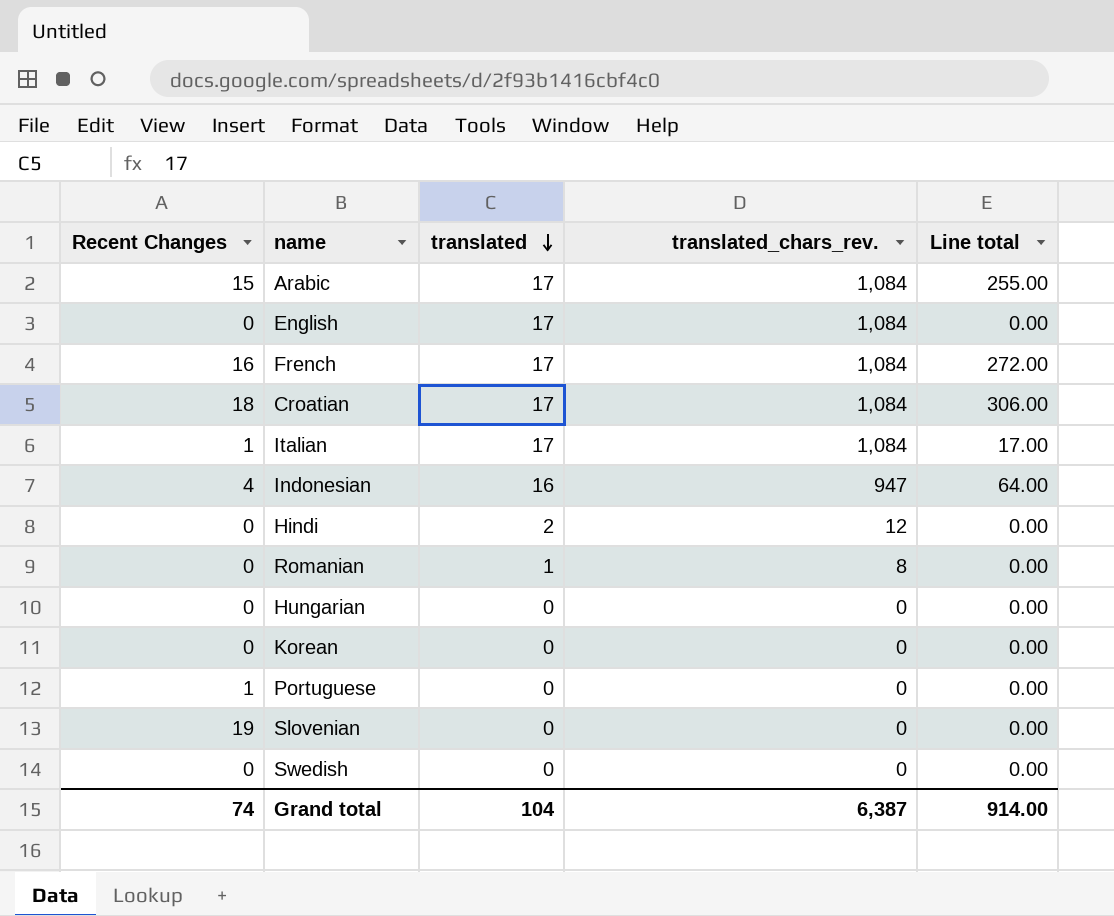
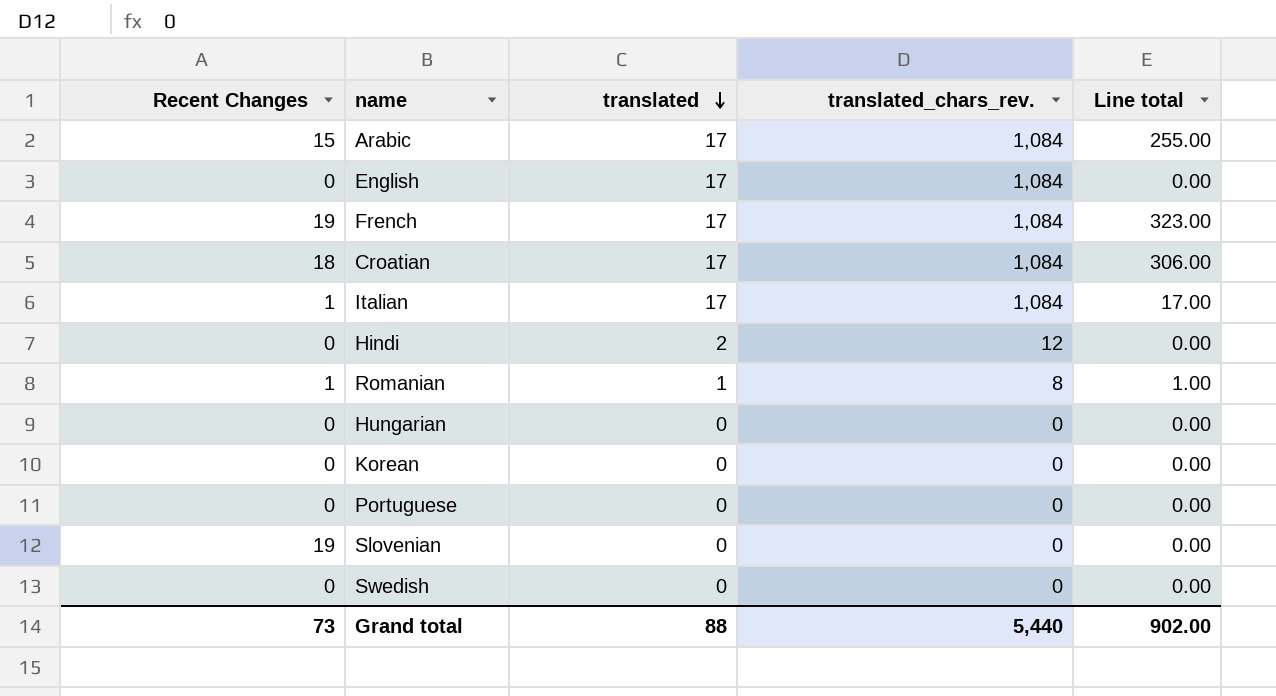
row Indonesian: 4 | 16 | 947 | 64.00 -> none
French | Recent Changes: 16 -> 19
French | Line total: 272.00 -> 323.00
Romanian | Recent Changes: 0 -> 1
Romanian | Line total: 0.00 -> 1.00
Portuguese | Recent Changes: 1 -> 0
Grand total | Recent Changes: 74 -> 73
Grand total | translated: 104 -> 88
Grand total | translated_chars_rev.: 6,387 -> 5,440
Grand total | Line total: 914.00 -> 902.00

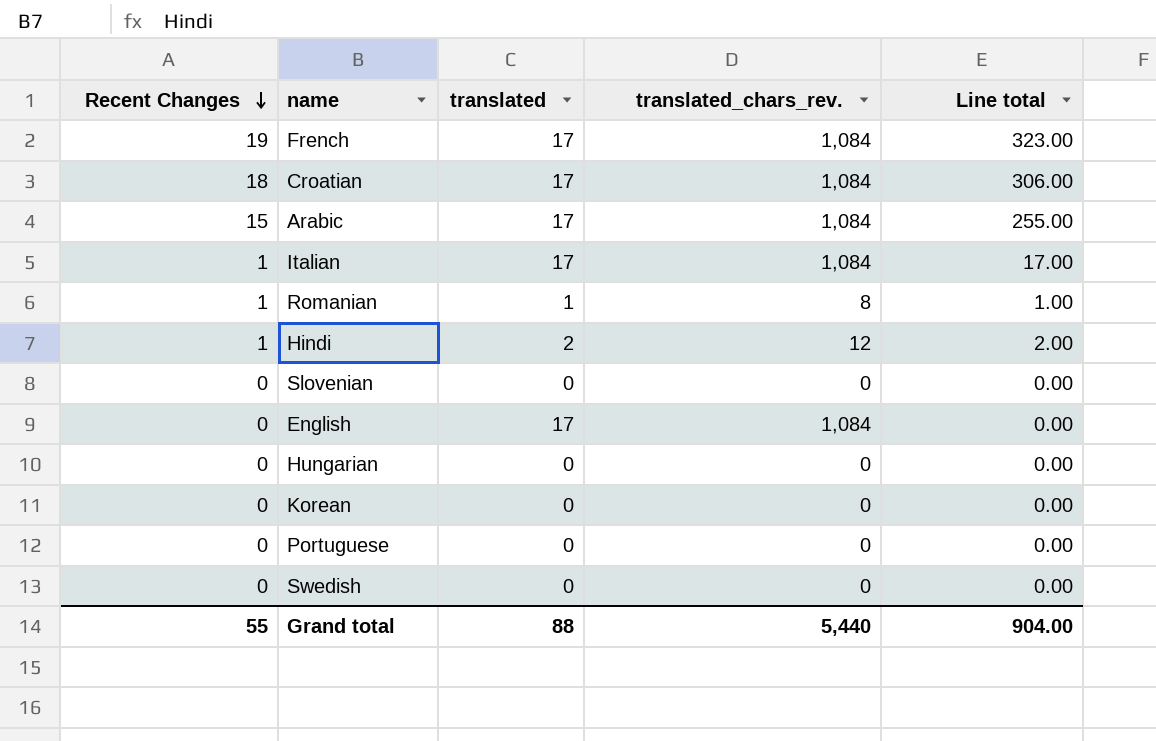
row order: translated descending -> Recent Changes descending
Hindi | Recent Changes: 0 -> 1
Hindi | Line total: 0.00 -> 2.00
Slovenian | Recent Changes: 19 -> 0
Grand total | Recent Changes: 73 -> 55
Grand total | Line total: 902.00 -> 904.00

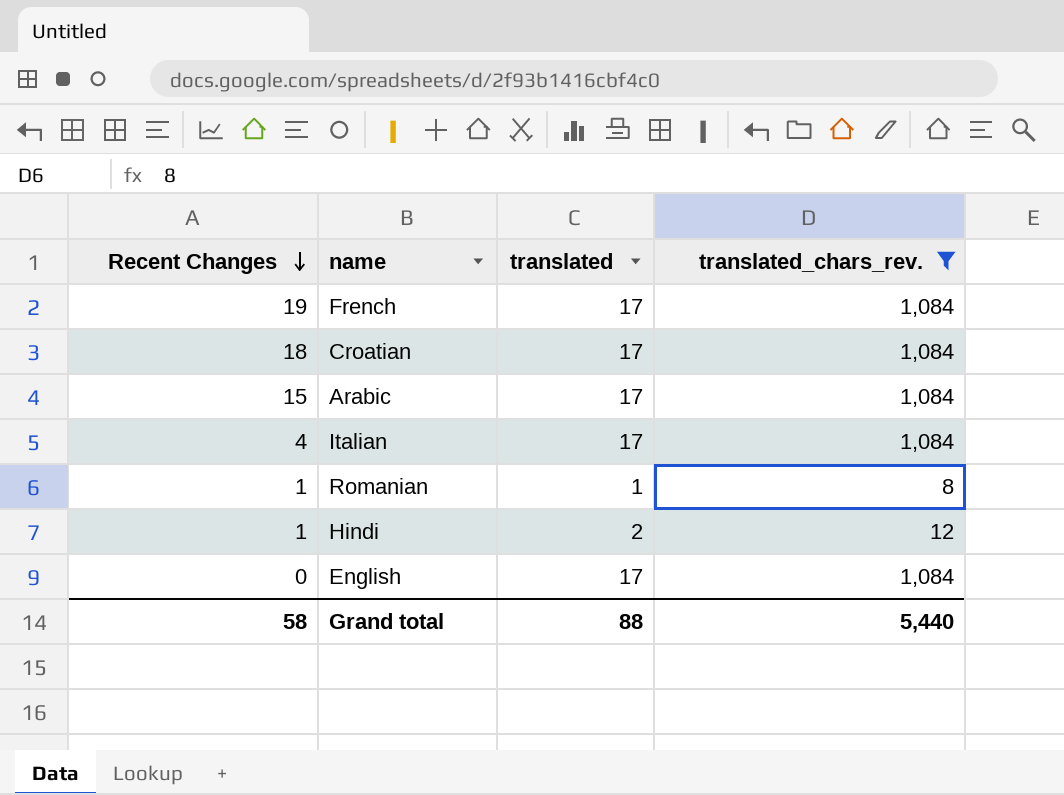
filter: none -> translated_chars_rev. != 0
column Line total | formula: [Recent Changes] * [translated] -> none
Italian | Recent Changes: 1 -> 4
Grand total | Recent Changes: 55 -> 58

